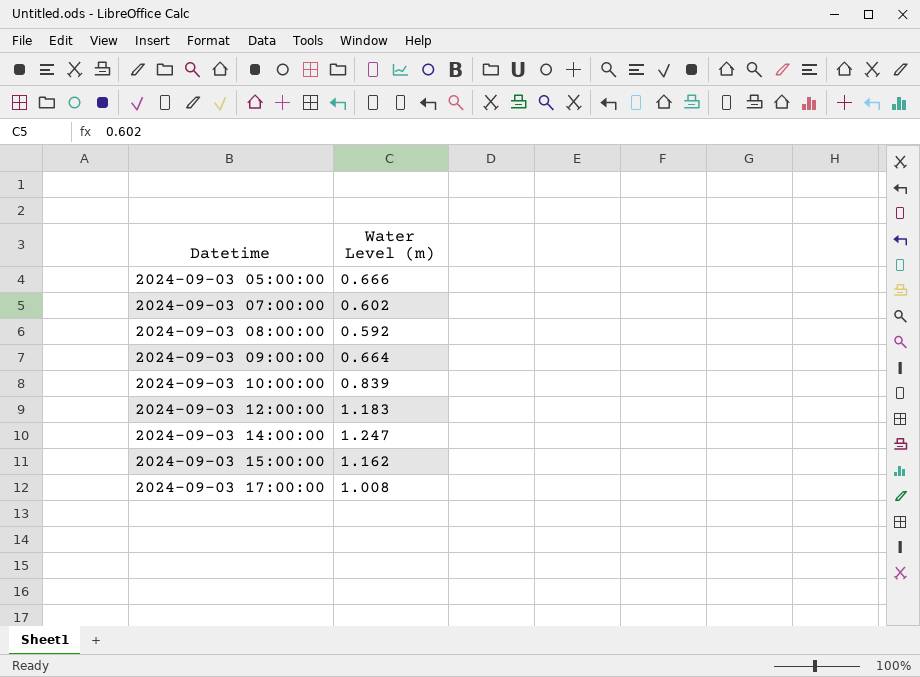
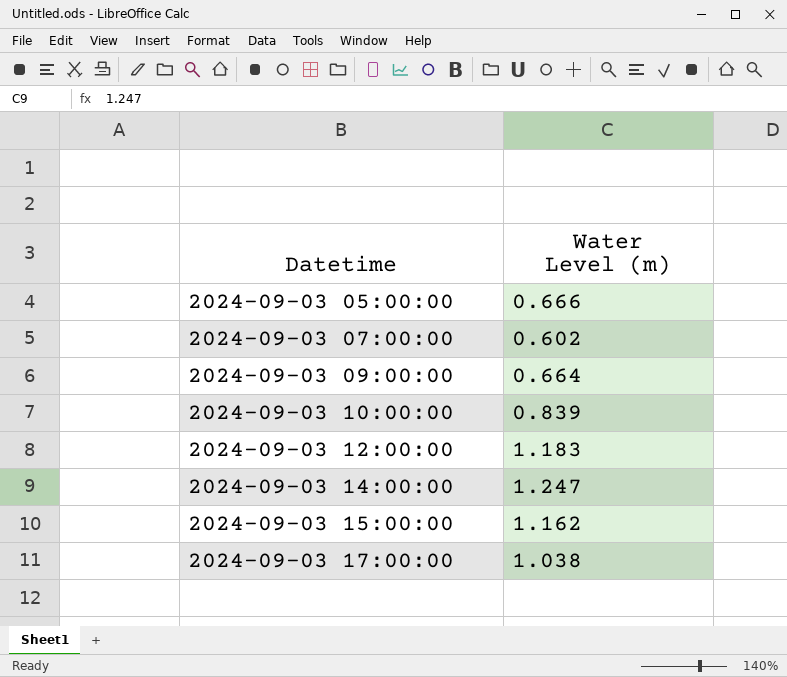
row 2024-09-03 08:00:00: 0.592 -> none
2024-09-03 17:00:00 | Water Level (m): 1.008 -> 1.038

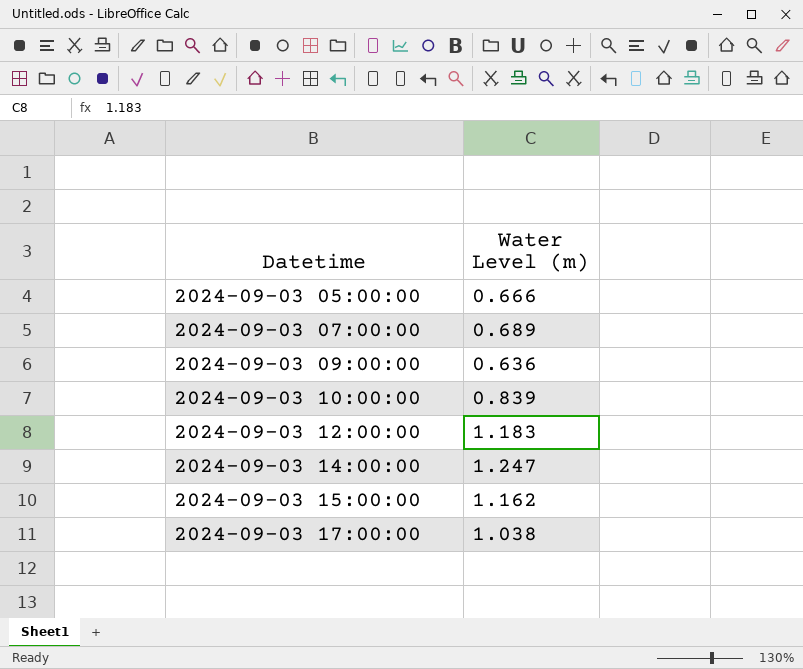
2024-09-03 07:00:00 | Water Level (m): 0.602 -> 0.689
2024-09-03 09:00:00 | Water Level (m): 0.664 -> 0.636

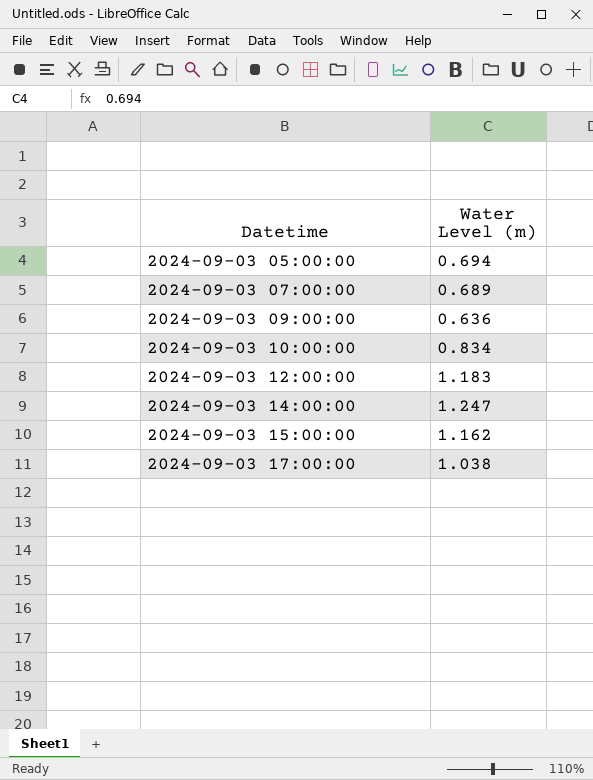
2024-09-03 05:00:00 | Water Level (m): 0.666 -> 0.694
2024-09-03 10:00:00 | Water Level (m): 0.839 -> 0.834

